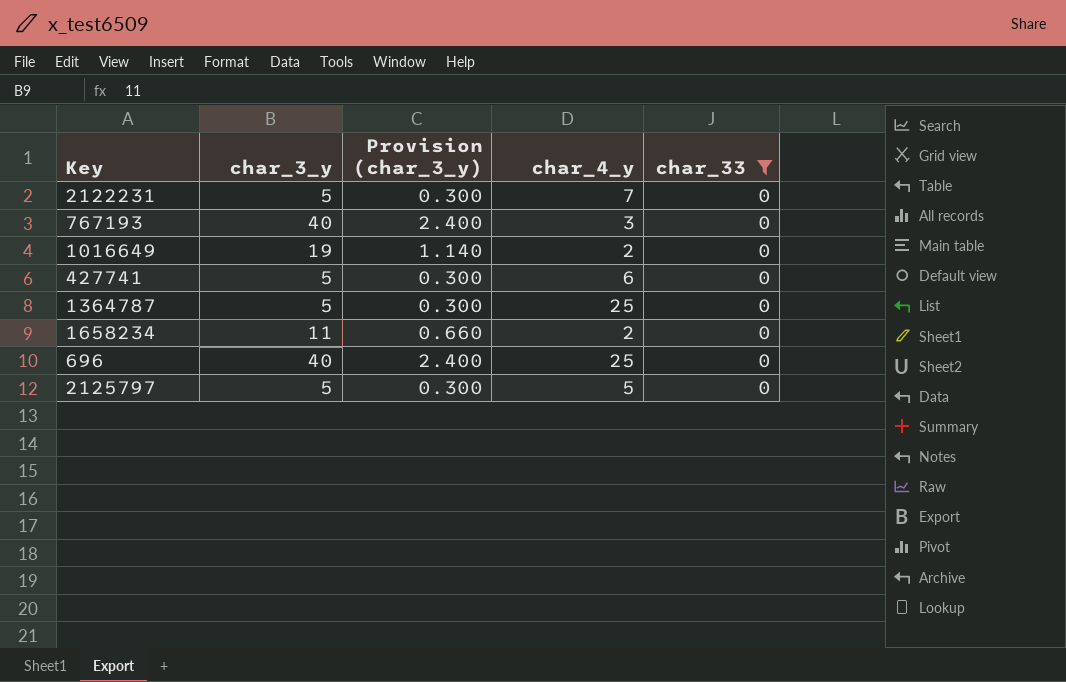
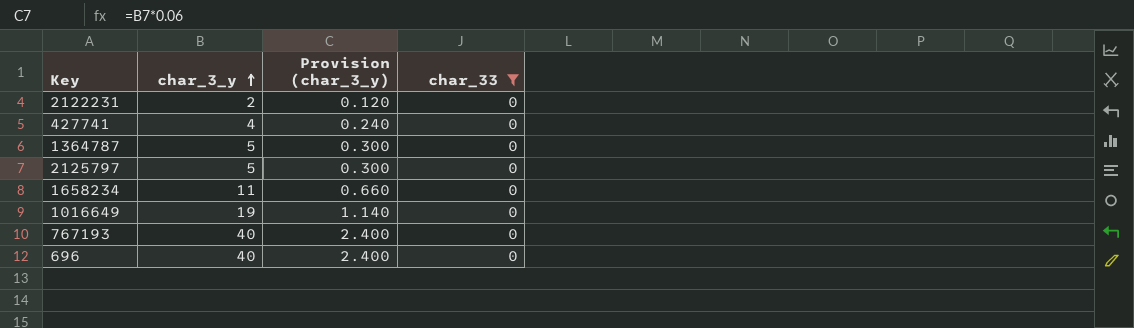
row order: none -> char_3_y ascending
column char_4_y | position: 4 -> none
2122231 | char_3_y: 5 -> 2
2122231 | Provision (char_3_y): 0.300 -> 0.120
427741 | char_3_y: 5 -> 4
427741 | Provision (char_3_y): 0.300 -> 0.240

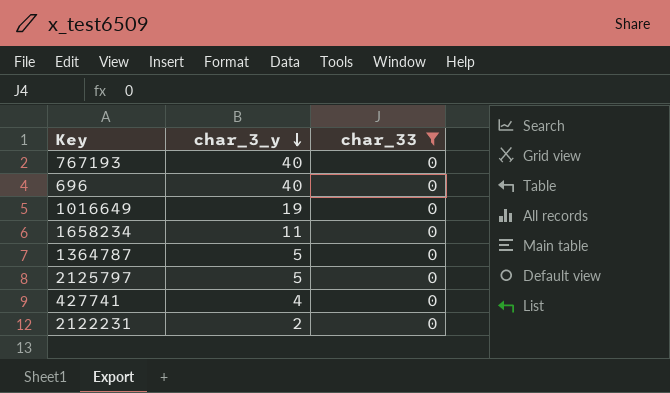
row order: char_3_y ascending -> char_3_y descending
column Provision (char_3_y) | formula: [char_3_y] * 0.06 -> none

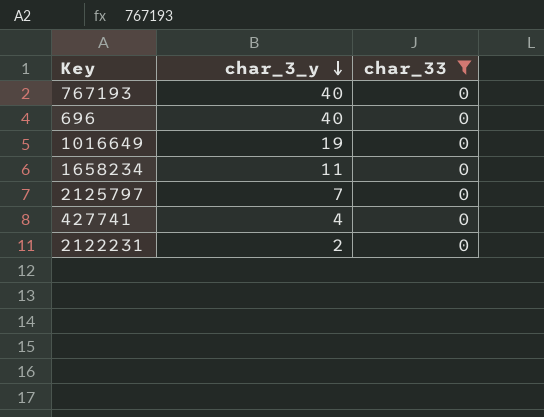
row 1364787: 5 | 0 -> none
2125797 | char_3_y: 5 -> 7

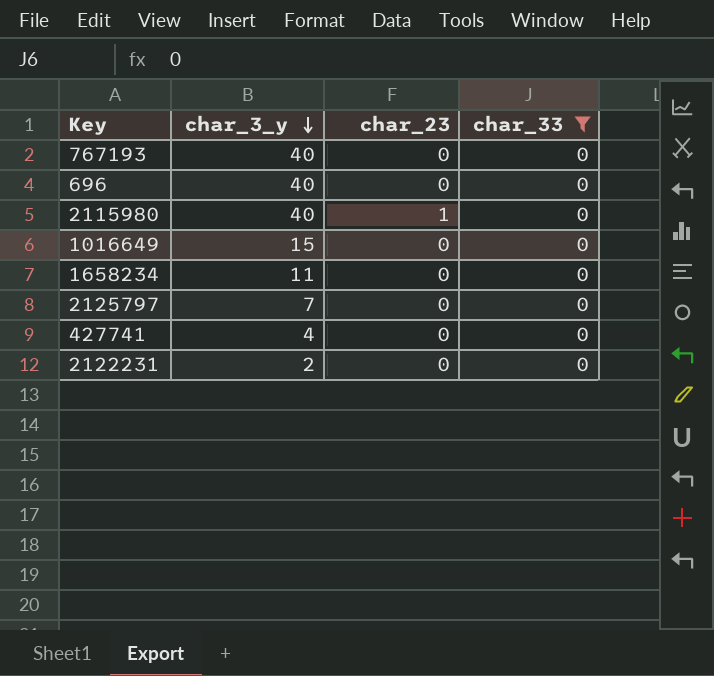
column char_23 | position: none -> 3
row 2115980: none -> 40 | 1 | 0
1016649 | char_3_y: 19 -> 15

